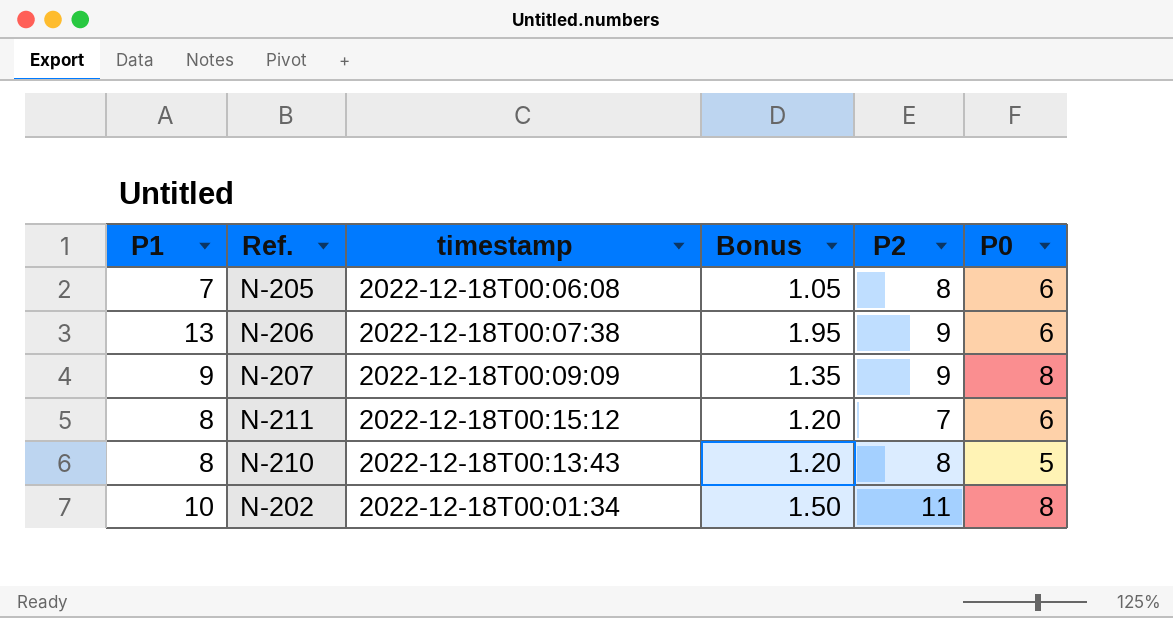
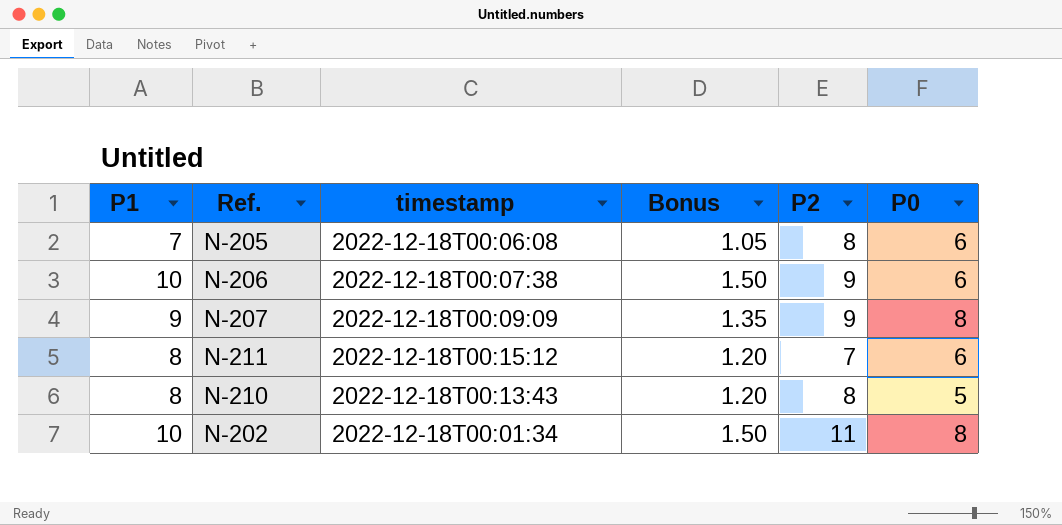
N-206 | P1: 13 -> 10
N-206 | Bonus: 1.95 -> 1.50

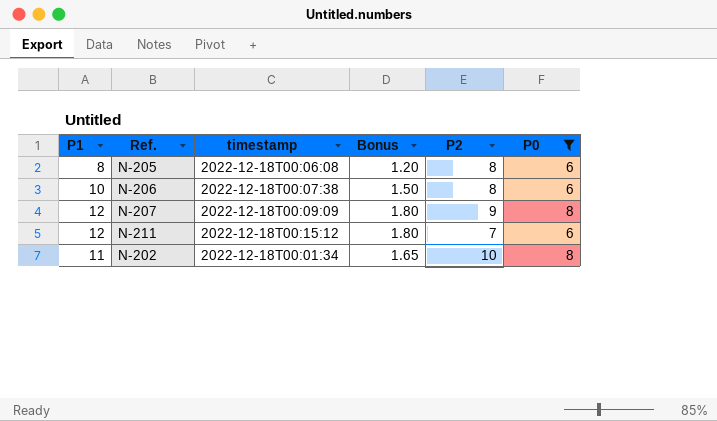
filter: none -> P0 != 5
N-205 | P1: 7 -> 8
N-205 | Bonus: 1.05 -> 1.20
N-206 | P2: 9 -> 8
N-207 | P1: 9 -> 12
N-207 | Bonus: 1.35 -> 1.80
N-211 | P1: 8 -> 12
N-211 | Bonus: 1.20 -> 1.80
N-202 | P1: 10 -> 11
N-202 | Bonus: 1.50 -> 1.65
N-202 | P2: 11 -> 10

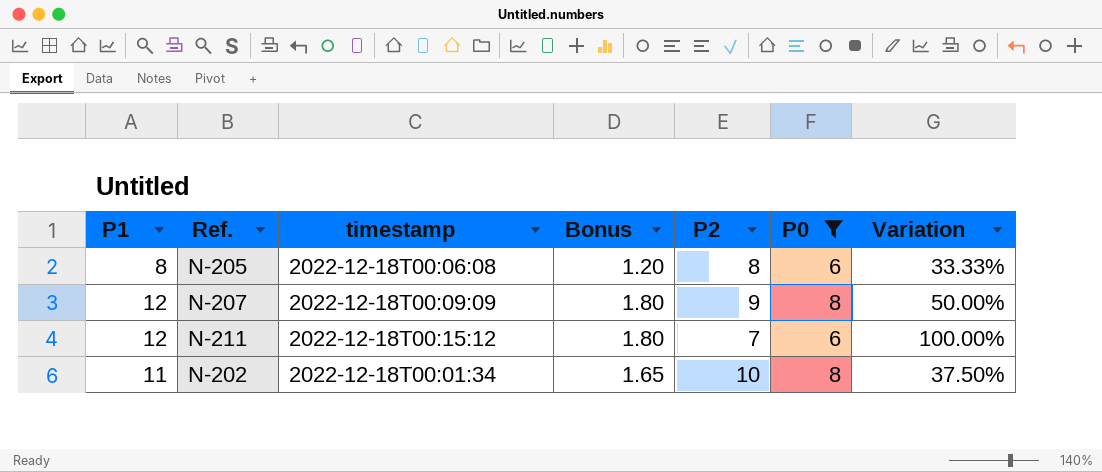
column Variation | formula: none -> ([P1] - [P0]) / [P0]
row N-206: 10 | 2022-12-18T00:07:38 | 1.50 | 8 | 6 -> none

